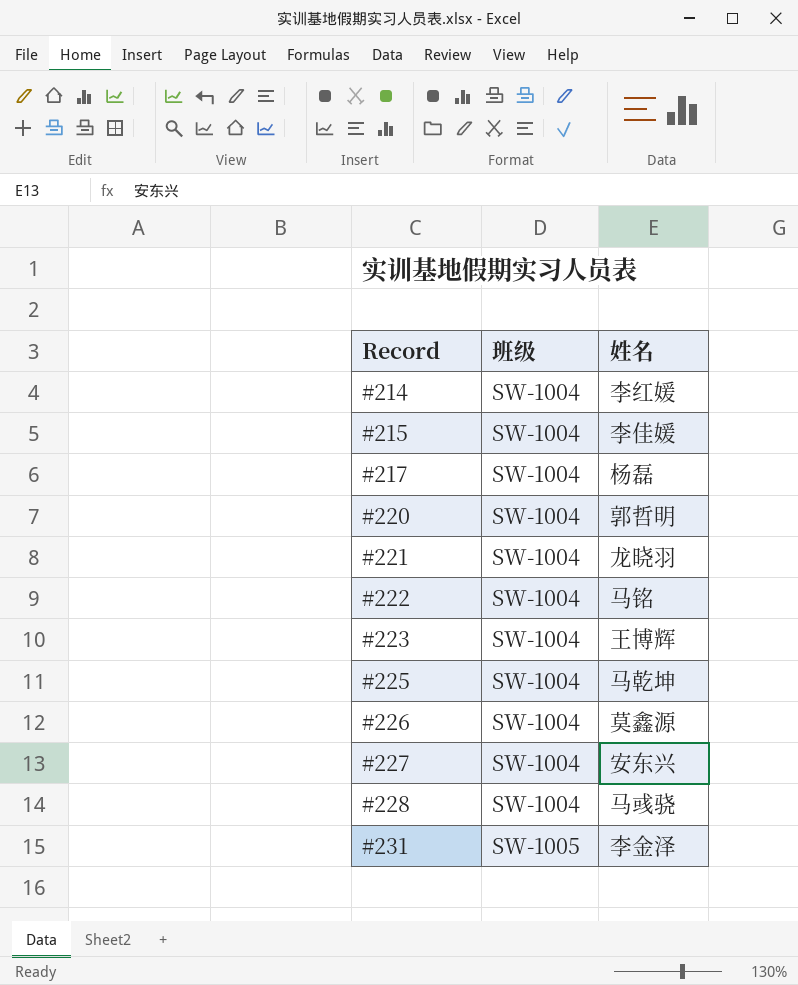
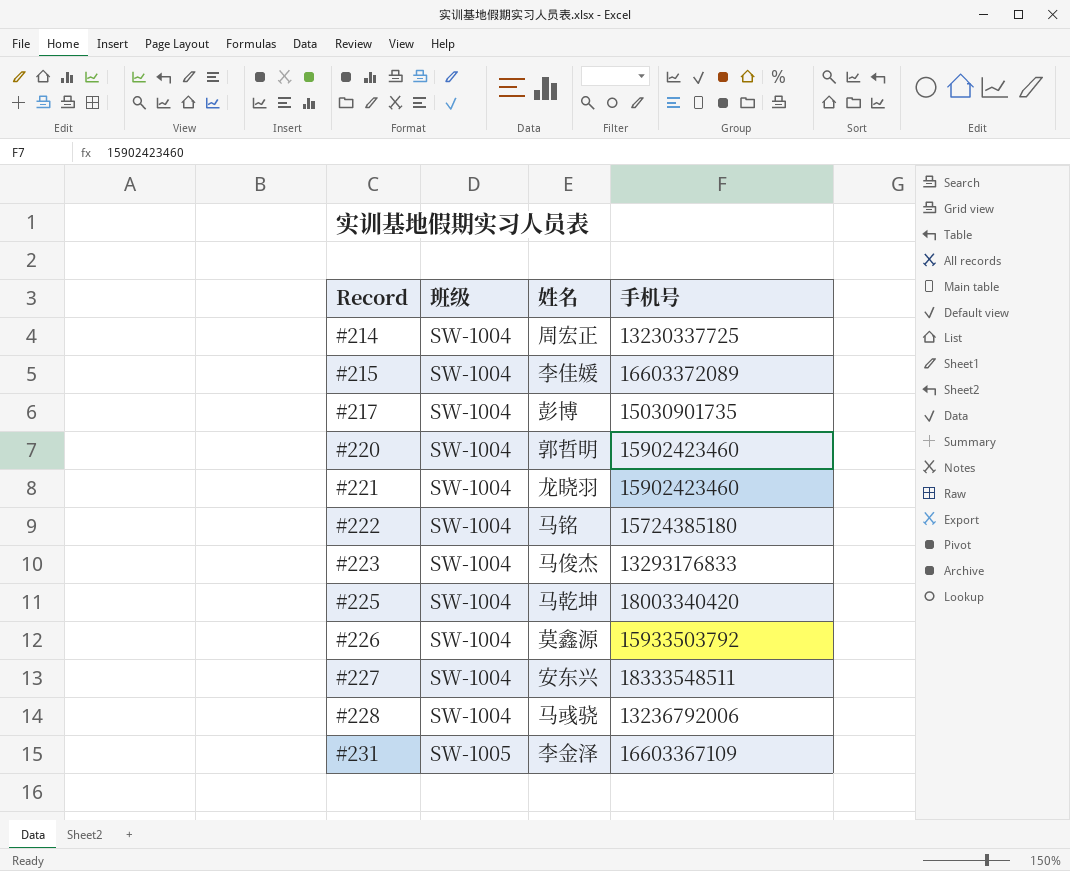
column 手机号 | position: none -> 4
#214 | 姓名: 李红媛 -> 周宏正
#217 | 姓名: 杨磊 -> 彭博
#223 | 姓名: 王博辉 -> 马俊杰

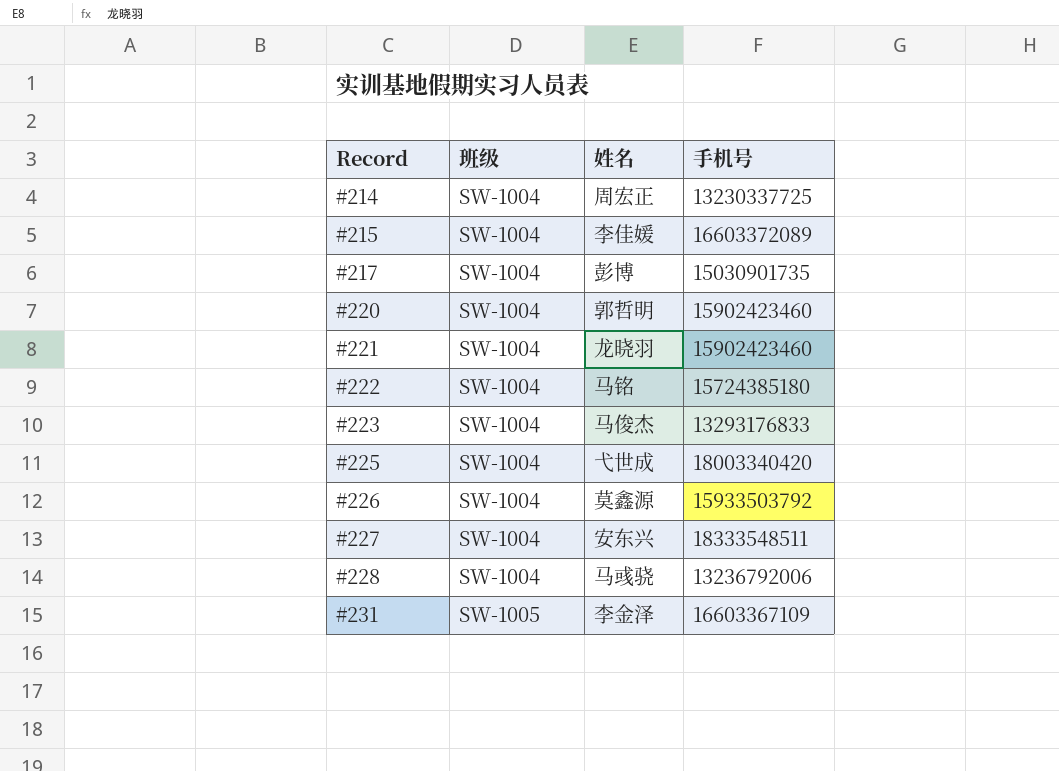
#225 | 姓名: 马乾坤 -> 弋世成

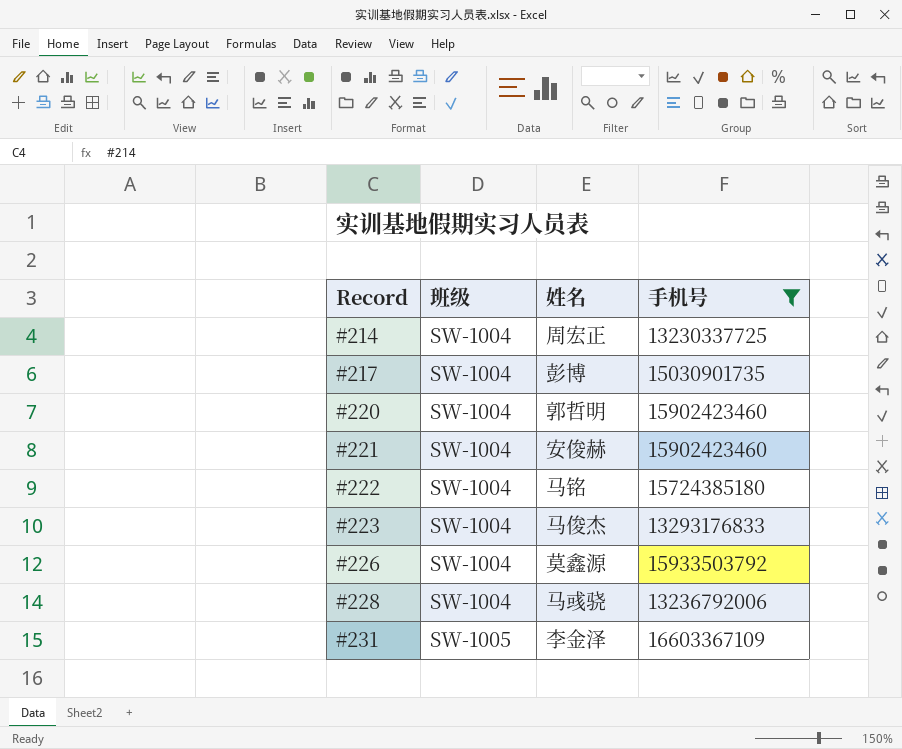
filter: none -> 手机号 <= 16603367109
#221 | 姓名: 龙晓羽 -> 安俊赫

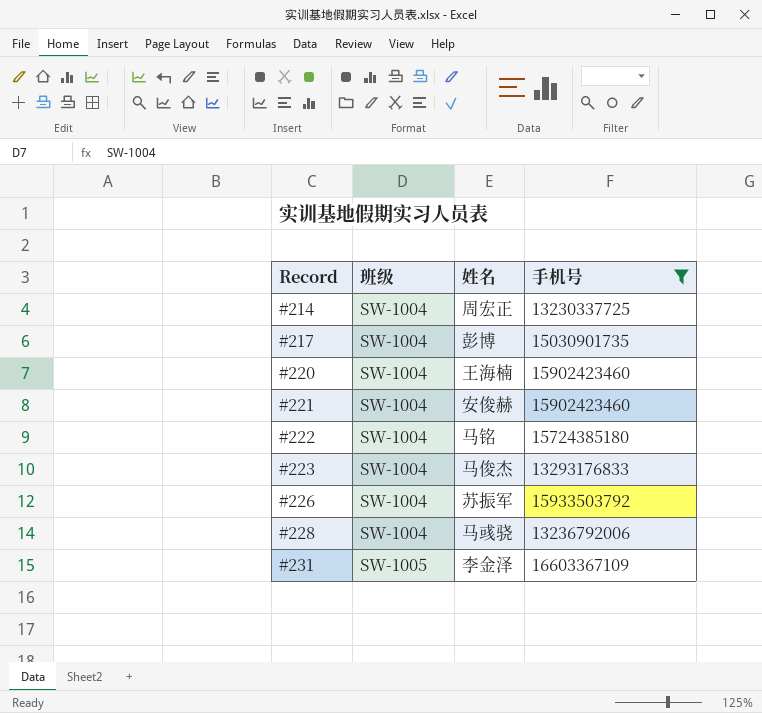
#220 | 姓名: 郭哲明 -> 王海楠
#226 | 姓名: 莫鑫源 -> 苏振军

